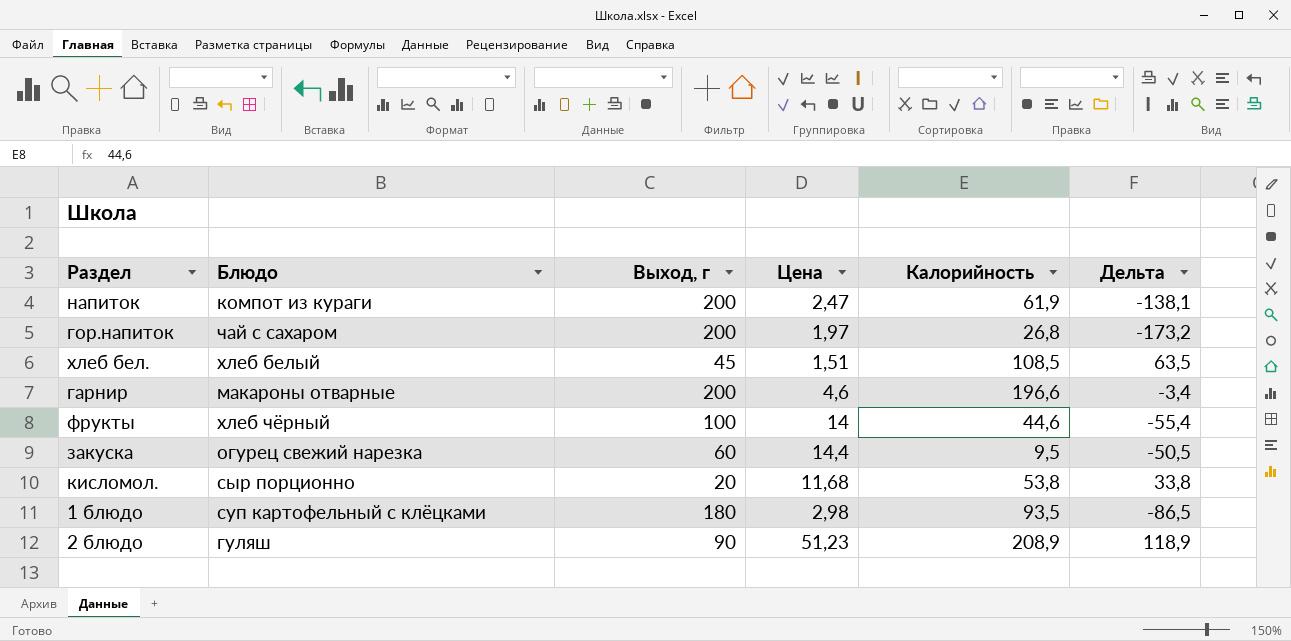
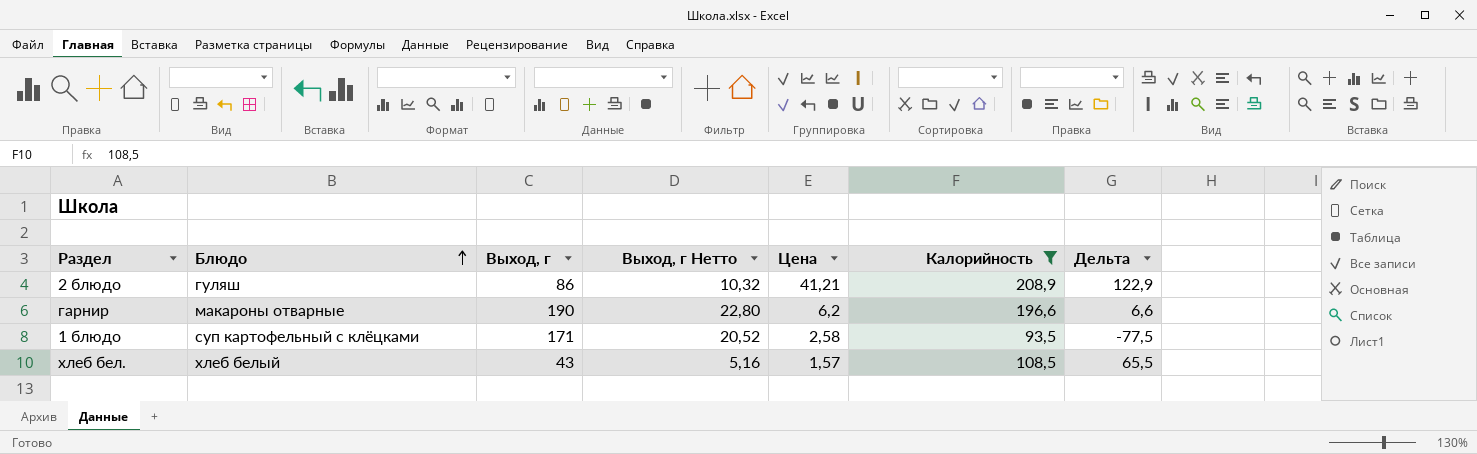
filter: none -> Калорийность >= 93,5
row order: none -> Блюдо ascending
column Выход, г Нетто | formula: none -> [Выход, г] * 0,12
2 блюдо | Выход, г: 90 -> 86
2 блюдо | Цена: 51,23 -> 41,21
2 блюдо | Дельта: 118,9 -> 122,9
гарнир | Выход, г: 200 -> 190
гарнир | Цена: 4,6 -> 6,2
гарнир | Дельта: -3,4 -> 6,6
1 блюдо | Выход, г: 180 -> 171
1 блюдо | Цена: 2,98 -> 2,58
1 блюдо | Дельта: -86,5 -> -77,5
хлеб бел. | Выход, г: 45 -> 43
хлеб бел. | Цена: 1,51 -> 1,57
хлеб бел. | Дельта: 63,5 -> 65,5

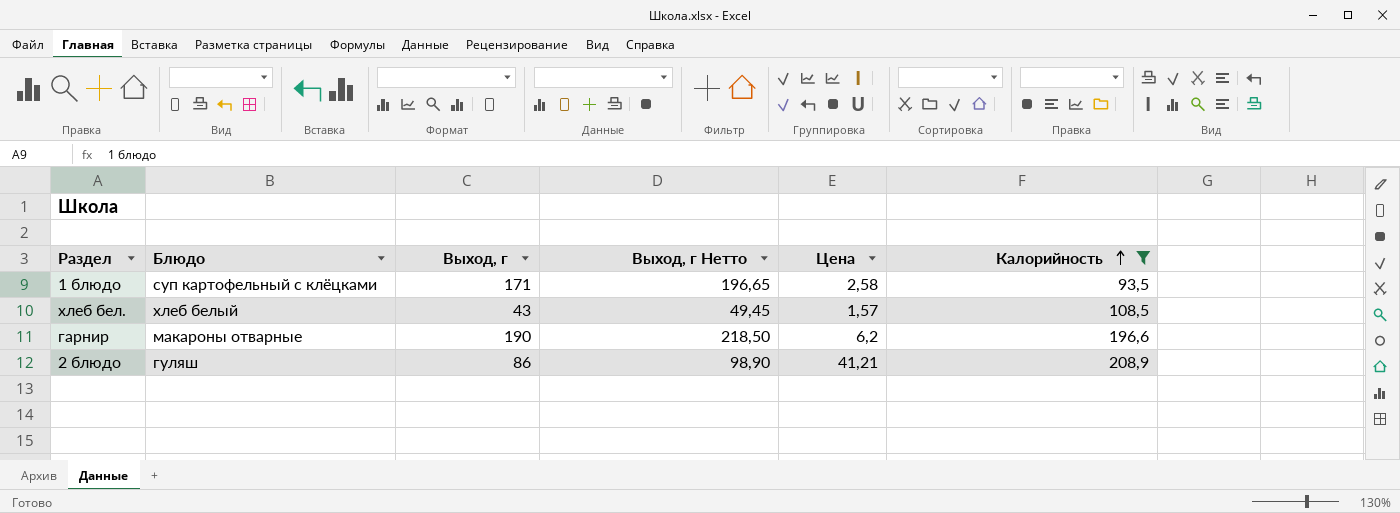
row order: Блюдо ascending -> Калорийность ascending
column Дельта | formula: [Калорийность] - [Выход, г] -> none
column Выход, г Нетто | formula: [Выход, г] * 0,12 -> [Выход, г] * 1,15

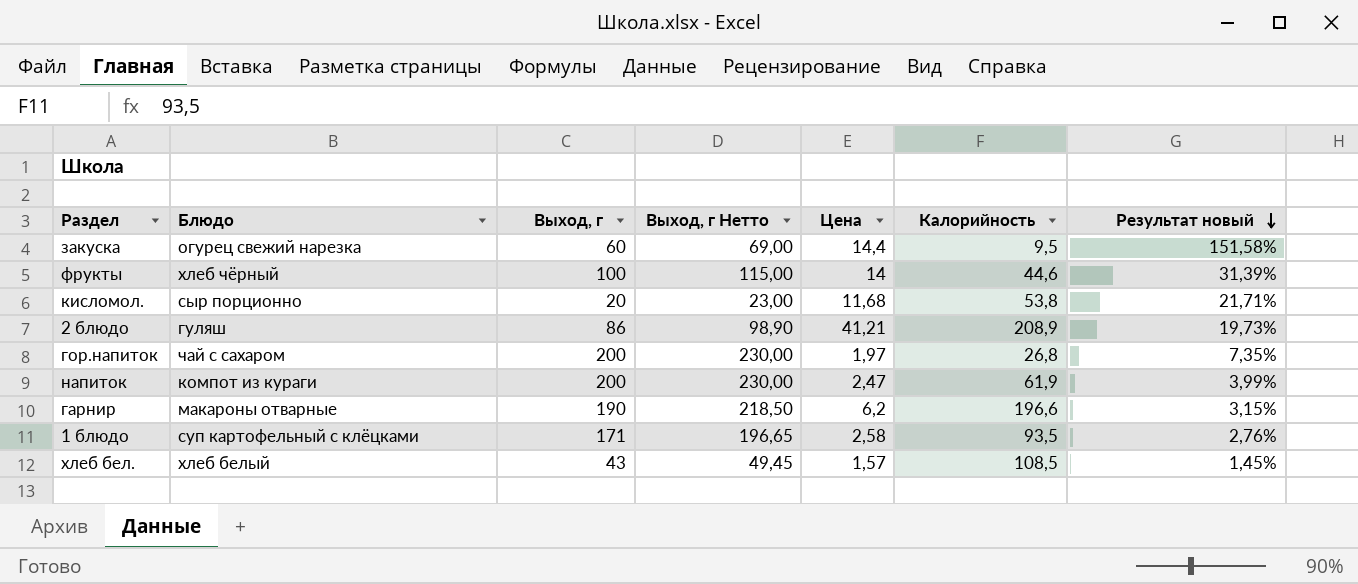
filter: Калорийность >= 93,5 -> none
row order: Калорийность ascending -> Результат новый descending
column Результат новый | formula: none -> [Цена] / [Калорийность]

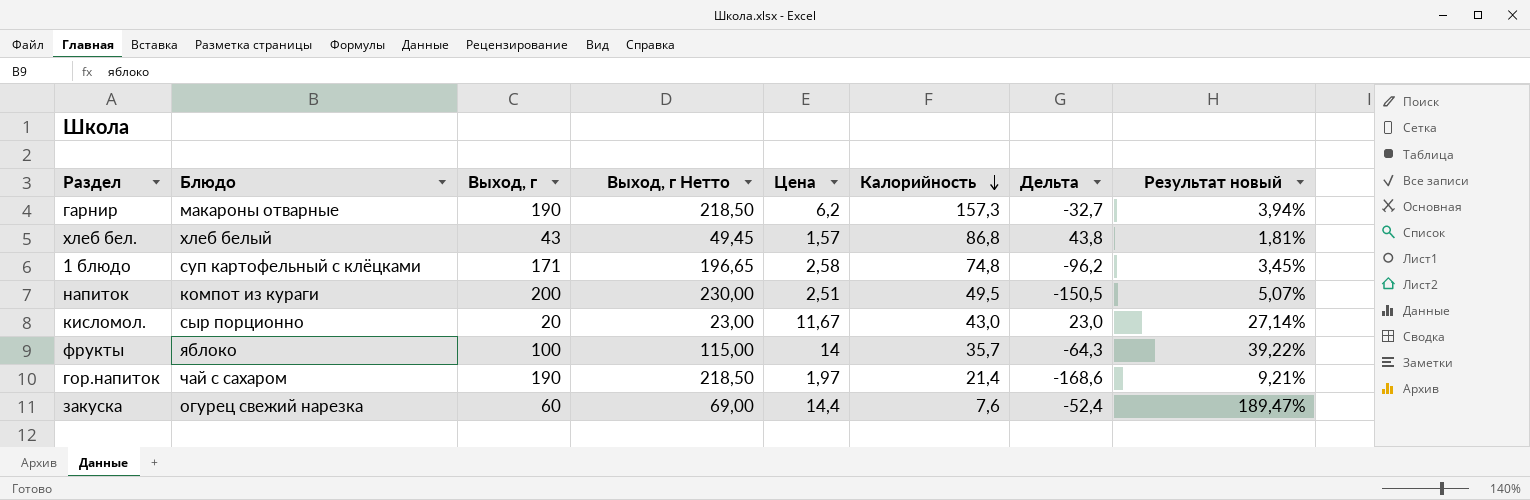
row order: Результат новый descending -> Калорийность descending
column Дельта | formula: none -> [Калорийность] - [Выход, г]
row 2 блюдо: гуляш | 86 | 98,90 | 41,21 | 208,9 | 19,73% -> none
гарнир | Калорийность: 196,6 -> 157,3
гарнир | Результат новый: 3,15% -> 3,94%
хлеб бел. | Калорийность: 108,5 -> 86,8
хлеб бел. | Результат новый: 1,45% -> 1,81%
1 блюдо | Калорийность: 93,5 -> 74,8
1 блюдо | Результат новый: 2,76% -> 3,45%
напиток | Цена: 2,47 -> 2,51
напиток | Калорийность: 61,9 -> 49,5
напиток | Результат новый: 3,99% -> 5,07%
кисломол. | Цена: 11,68 -> 11,67
кисломол. | Калорийность: 53,8 -> 43,0
кисломол. | Результат новый: 21,71% -> 27,14%
фрукты | Блюдо: хлеб чёрный -> яблоко
фрукты | Калорийность: 44,6 -> 35,7
фрукты | Результат новый: 31,39% -> 39,22%
гор.напиток | Выход, г: 200 -> 190
гор.напиток | Выход, г Нетто: 230,00 -> 218,50
гор.напиток | Калорийность: 26,8 -> 21,4
гор.напиток | Результат новый: 7,35% -> 9,21%
закуска | Калорийность: 9,5 -> 7,6
закуска | Результат новый: 151,58% -> 189,47%

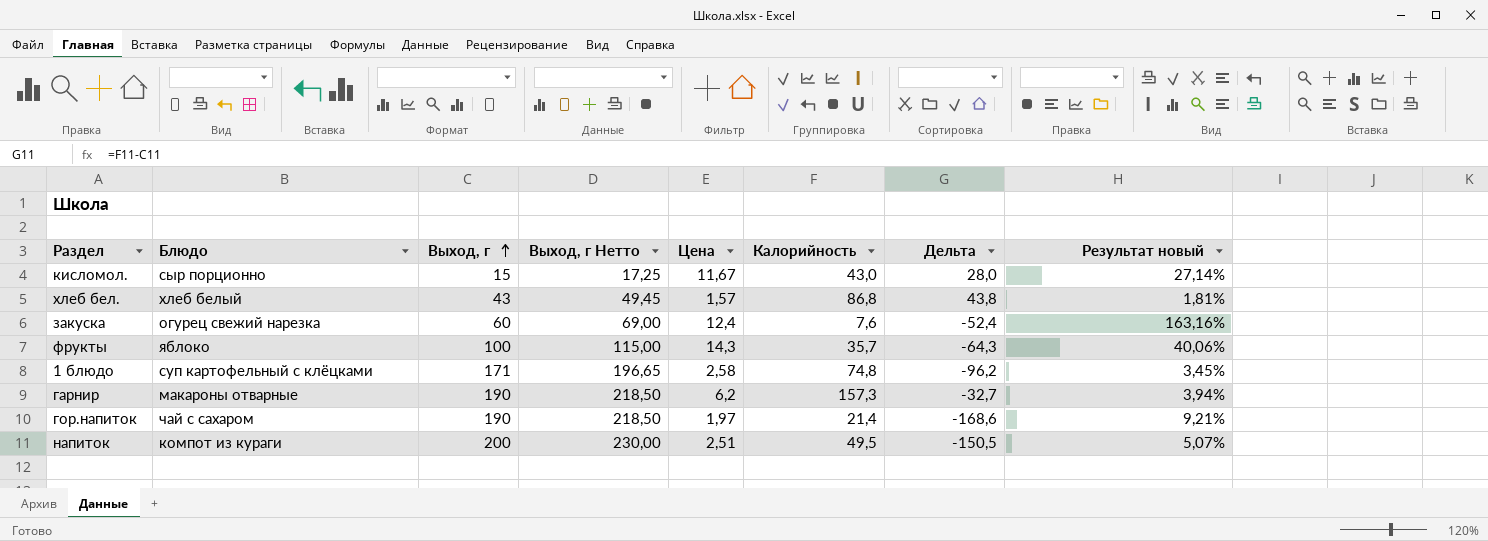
row order: Калорийность descending -> Выход, г ascending
кисломол. | Выход, г: 20 -> 15
кисломол. | Выход, г Нетто: 23,00 -> 17,25
кисломол. | Дельта: 23,0 -> 28,0
закуска | Цена: 14,4 -> 12,4
закуска | Результат новый: 189,47% -> 163,16%
фрукты | Цена: 14 -> 14,3
фрукты | Результат новый: 39,22% -> 40,06%

